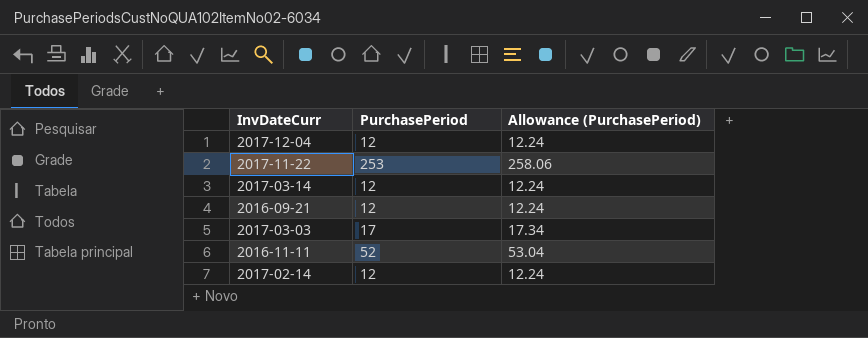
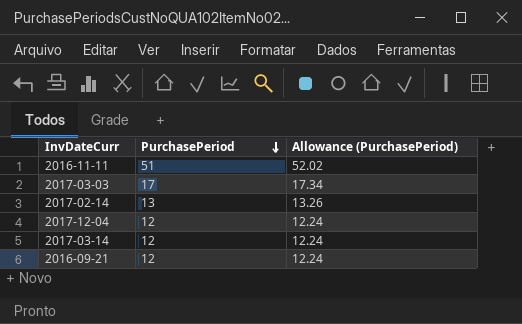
row order: none -> PurchasePeriod descending
row 2017-11-22: 253 | 258.06 -> none
2016-11-11 | PurchasePeriod: 52 -> 51
2016-11-11 | Allowance (PurchasePeriod): 53.04 -> 52.02
2017-02-14 | PurchasePeriod: 12 -> 13
2017-02-14 | Allowance (PurchasePeriod): 12.24 -> 13.26

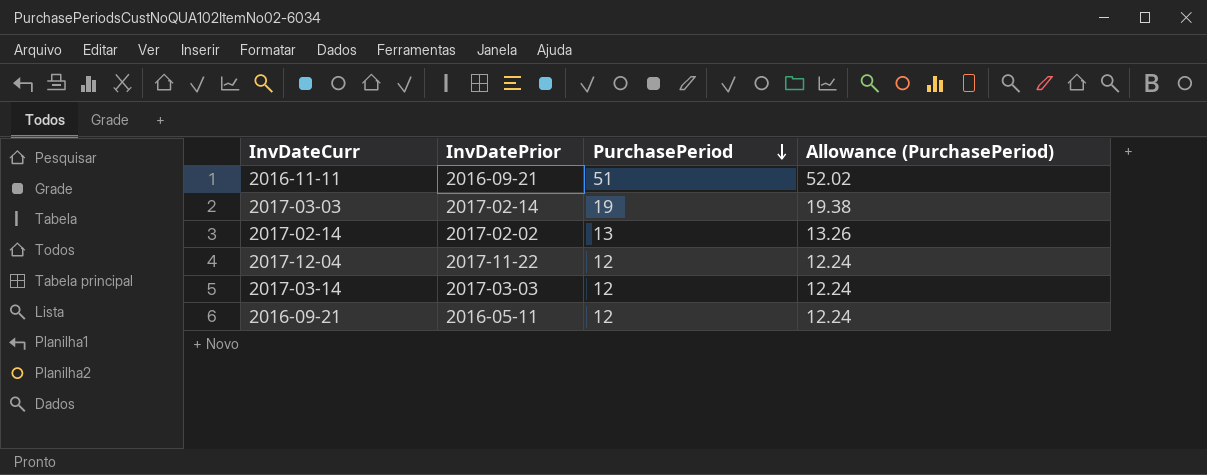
column InvDatePrior | position: none -> 2
2017-03-03 | PurchasePeriod: 17 -> 19
2017-03-03 | Allowance (PurchasePeriod): 17.34 -> 19.38

